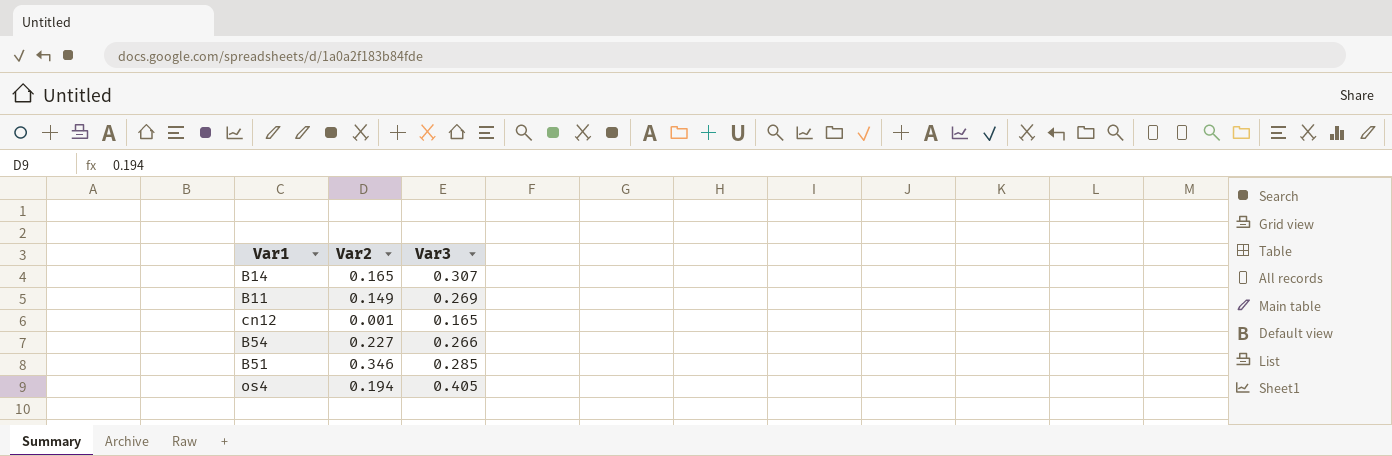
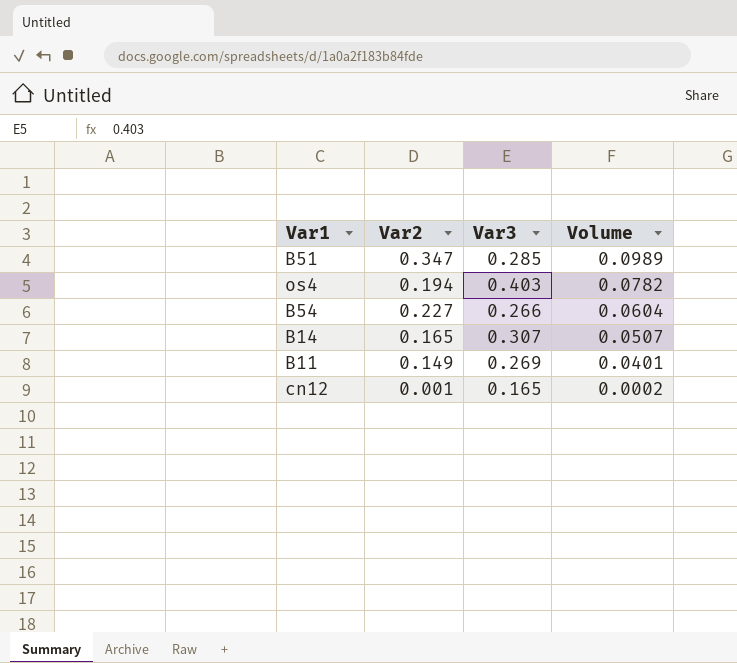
row order: none -> Volume descending
column Volume | formula: none -> [Var2] * [Var3]
B51 | Var2: 0.346 -> 0.347
os4 | Var3: 0.405 -> 0.403

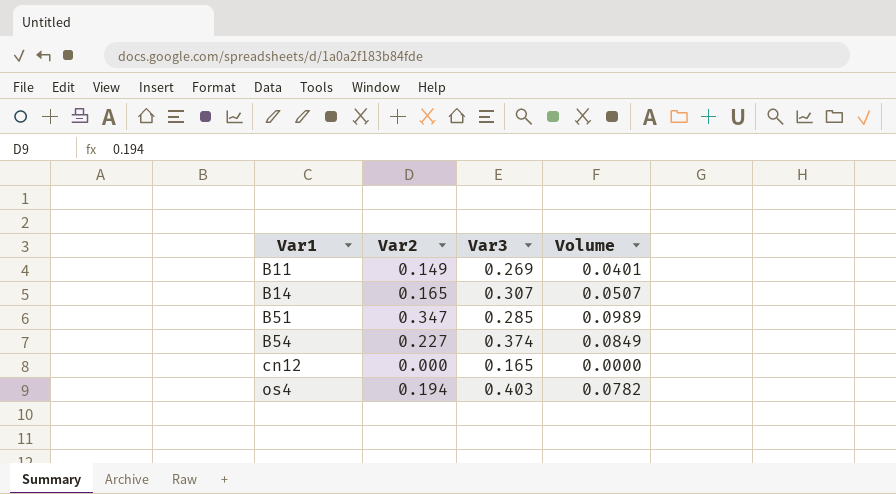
row order: Volume descending -> Var1 ascending
B54 | Var3: 0.266 -> 0.374
B54 | Volume: 0.0604 -> 0.0849
cn12 | Var2: 0.001 -> 0.000
cn12 | Volume: 0.0002 -> 0.0000

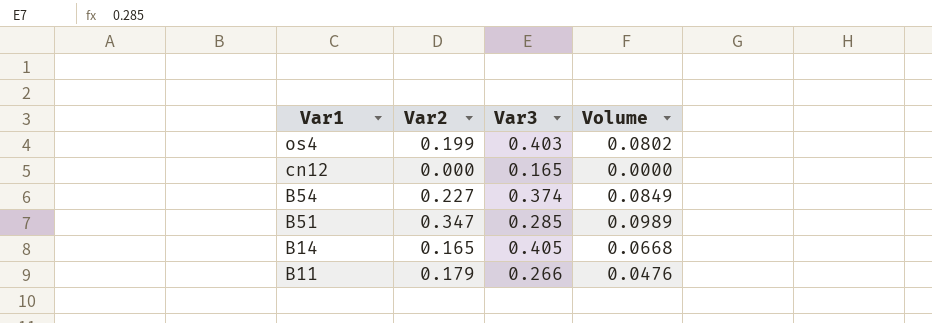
row order: Var1 ascending -> Var1 descending
os4 | Var2: 0.194 -> 0.199
os4 | Volume: 0.0782 -> 0.0802
B14 | Var3: 0.307 -> 0.405
B14 | Volume: 0.0507 -> 0.0668
B11 | Var2: 0.149 -> 0.179
B11 | Var3: 0.269 -> 0.266
B11 | Volume: 0.0401 -> 0.0476

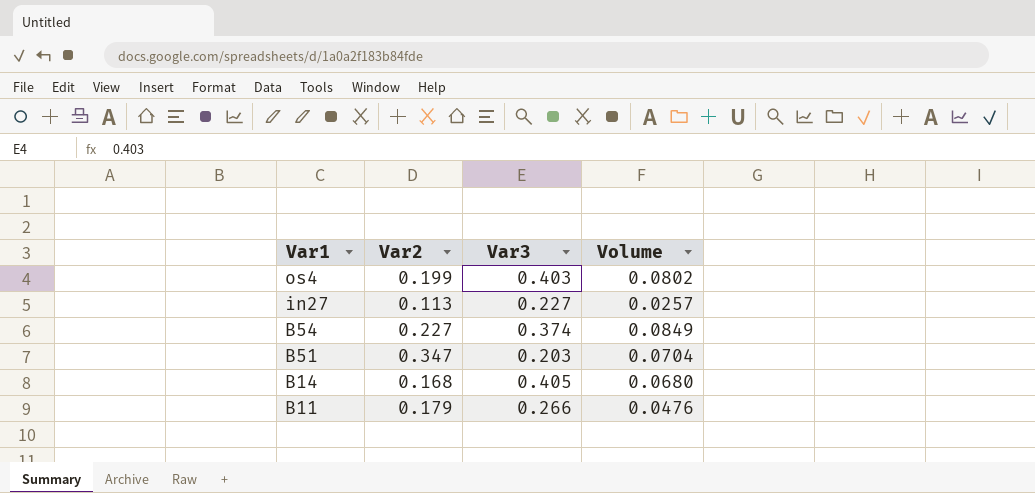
row cn12: 0.000 | 0.165 | 0.0000 -> none
row in27: none -> 0.113 | 0.227 | 0.0257
B51 | Var3: 0.285 -> 0.203
B51 | Volume: 0.0989 -> 0.0704
B14 | Var2: 0.165 -> 0.168
B14 | Volume: 0.0668 -> 0.0680

